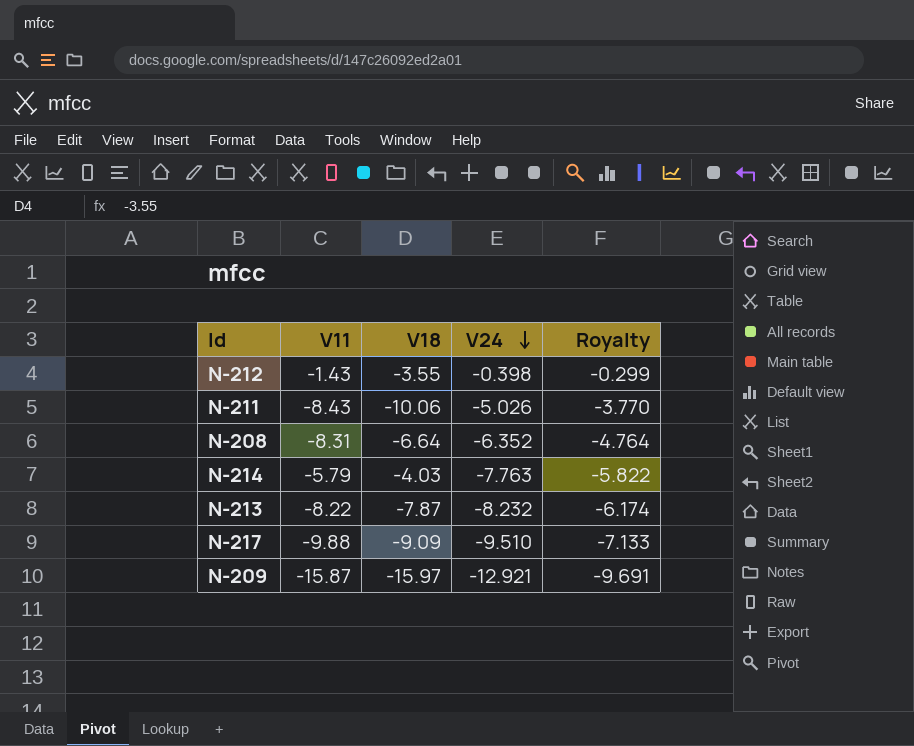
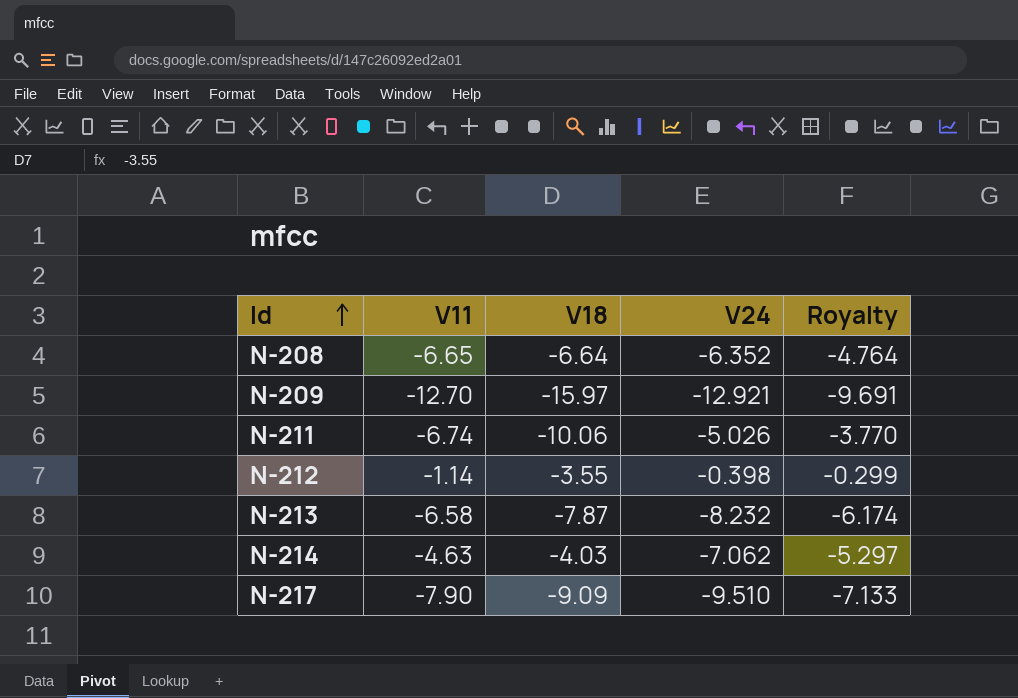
row order: V24 descending -> Id ascending
N-208 | V11: -8.31 -> -6.65
N-209 | V11: -15.87 -> -12.70
N-211 | V11: -8.43 -> -6.74
N-212 | V11: -1.43 -> -1.14
N-213 | V11: -8.22 -> -6.58
N-214 | V11: -5.79 -> -4.63
N-214 | V24: -7.763 -> -7.062
N-214 | Royalty: -5.822 -> -5.297
N-217 | V11: -9.88 -> -7.90

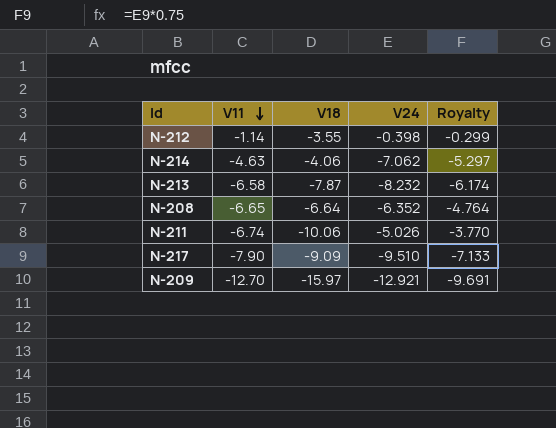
row order: Id ascending -> V11 descending
N-214 | V18: -4.03 -> -4.06

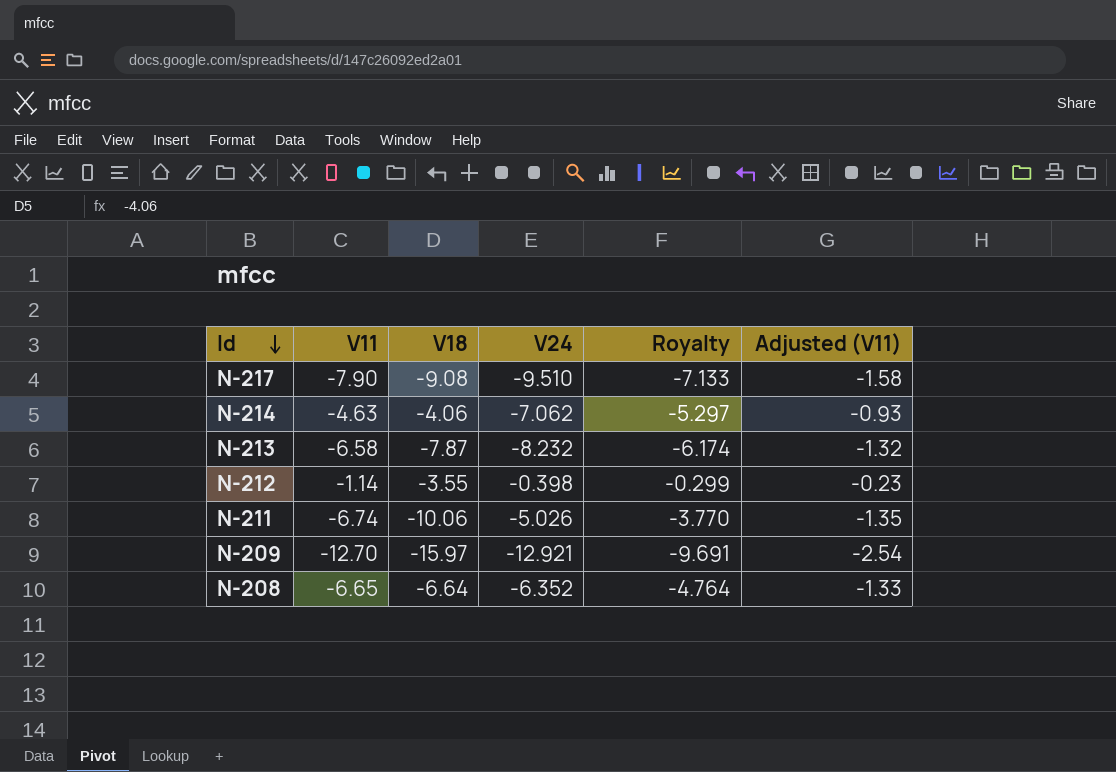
row order: V11 descending -> Id descending
column Adjusted (V11) | formula: none -> [V11] * 0.2
N-217 | V18: -9.09 -> -9.08

